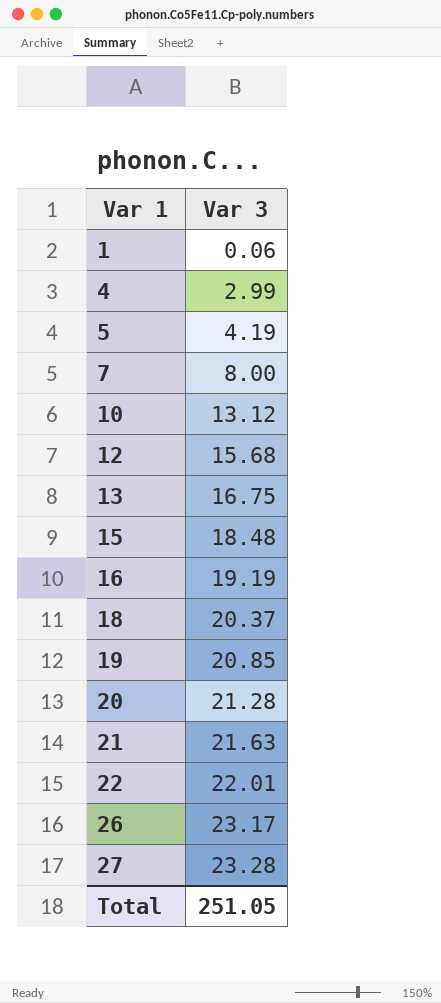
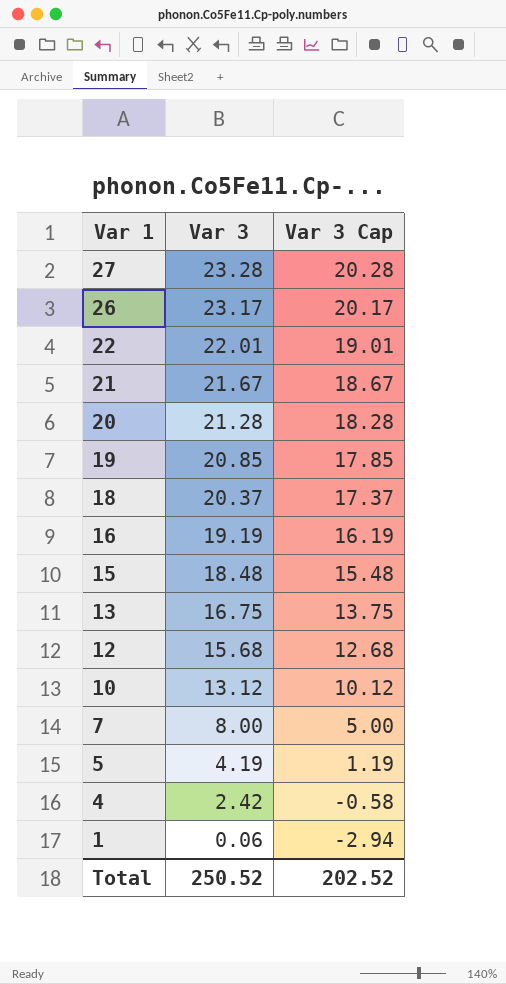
row order: Var 1 ascending -> Var 1 descending
column Var 3 Cap | formula: none -> [Var 3] - 3
21 | Var 3: 21.63 -> 21.67
4 | Var 3: 2.99 -> 2.42
Total | Var 3: 251.05 -> 250.52

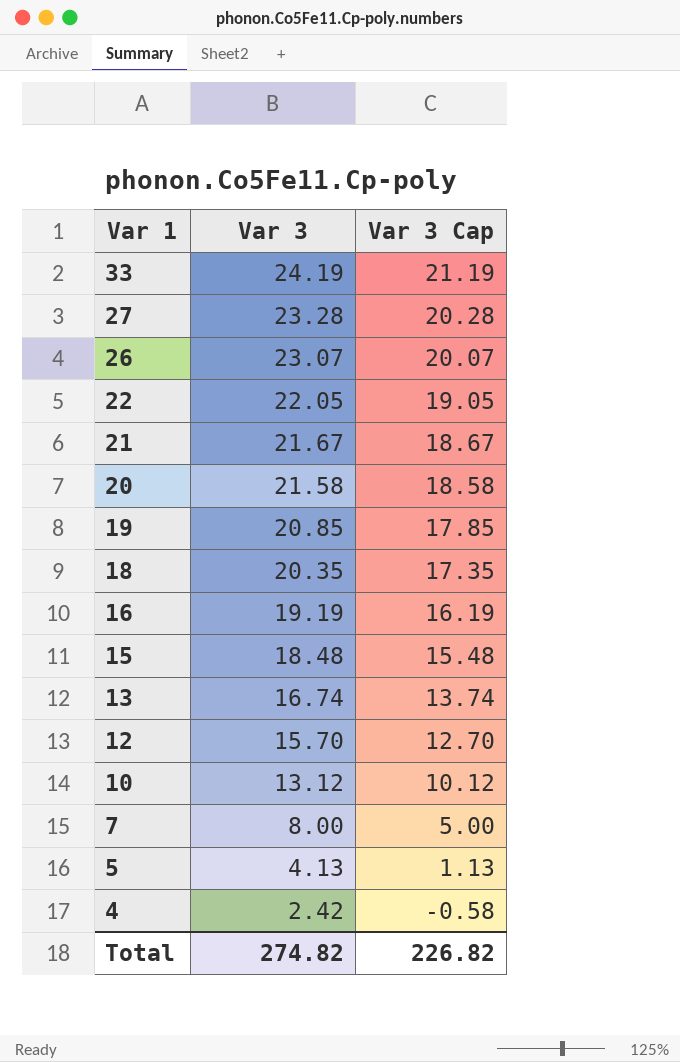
row 1: 0.06 | -2.94 -> none
row 33: none -> 24.19 | 21.19
26 | Var 3: 23.17 -> 23.07
26 | Var 3 Cap: 20.17 -> 20.07
22 | Var 3: 22.01 -> 22.05
22 | Var 3 Cap: 19.01 -> 19.05
20 | Var 3: 21.28 -> 21.58
20 | Var 3 Cap: 18.28 -> 18.58
18 | Var 3: 20.37 -> 20.35
18 | Var 3 Cap: 17.37 -> 17.35
13 | Var 3: 16.75 -> 16.74
13 | Var 3 Cap: 13.75 -> 13.74
12 | Var 3: 15.68 -> 15.70
12 | Var 3 Cap: 12.68 -> 12.70
5 | Var 3: 4.19 -> 4.13
5 | Var 3 Cap: 1.19 -> 1.13
Total | Var 3: 250.52 -> 274.82
Total | Var 3 Cap: 202.52 -> 226.82

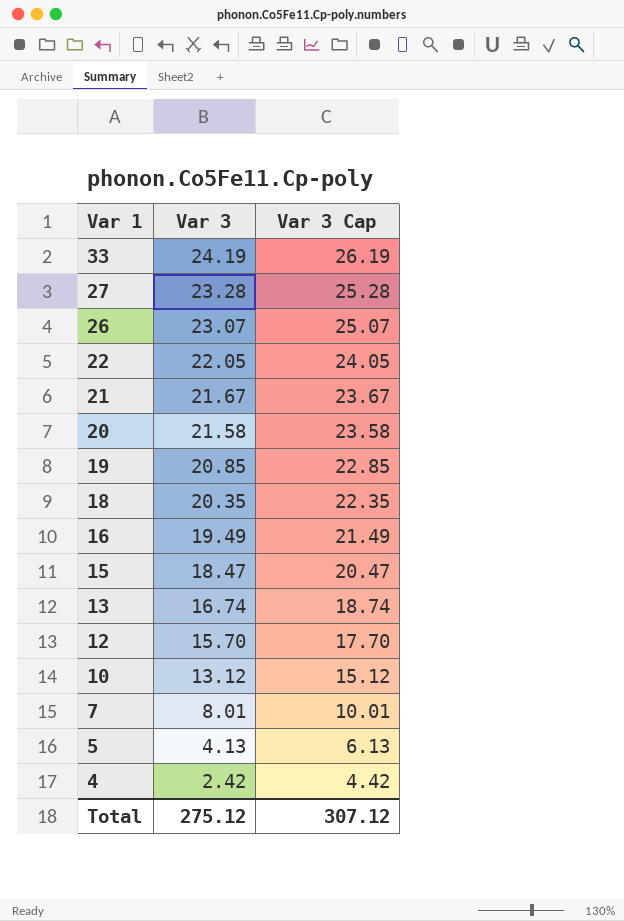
column Var 3 Cap | formula: [Var 3] - 3 -> [Var 3] + 2
16 | Var 3: 19.19 -> 19.49
15 | Var 3: 18.48 -> 18.47
7 | Var 3: 8.00 -> 8.01
Total | Var 3: 274.82 -> 275.12
Total | Var 3 Cap: 226.82 -> 307.12

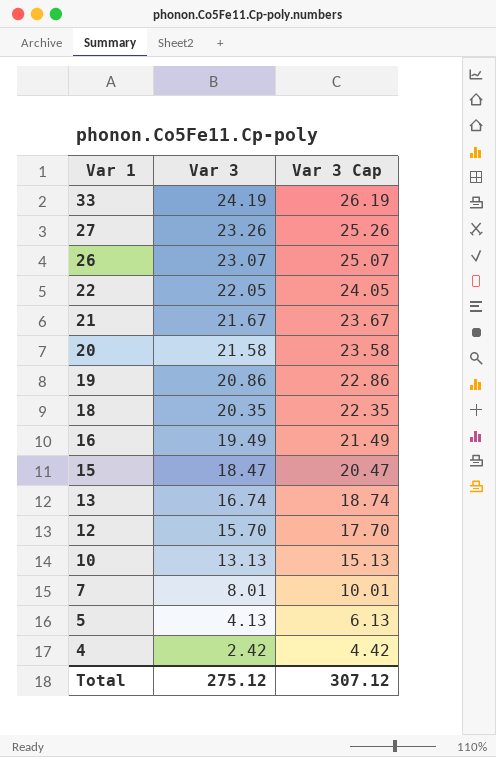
27 | Var 3: 23.28 -> 23.26
27 | Var 3 Cap: 25.28 -> 25.26
19 | Var 3: 20.85 -> 20.86
19 | Var 3 Cap: 22.85 -> 22.86
10 | Var 3: 13.12 -> 13.13
10 | Var 3 Cap: 15.12 -> 15.13

